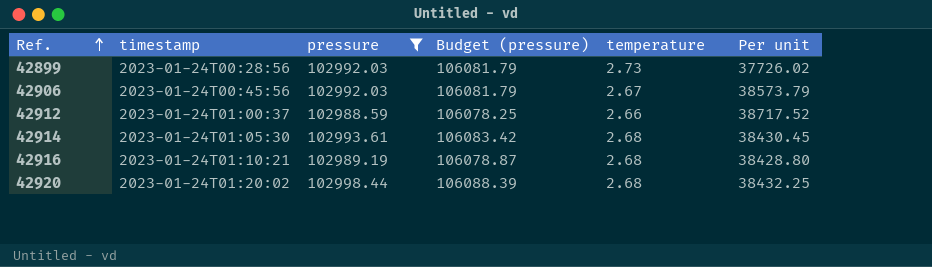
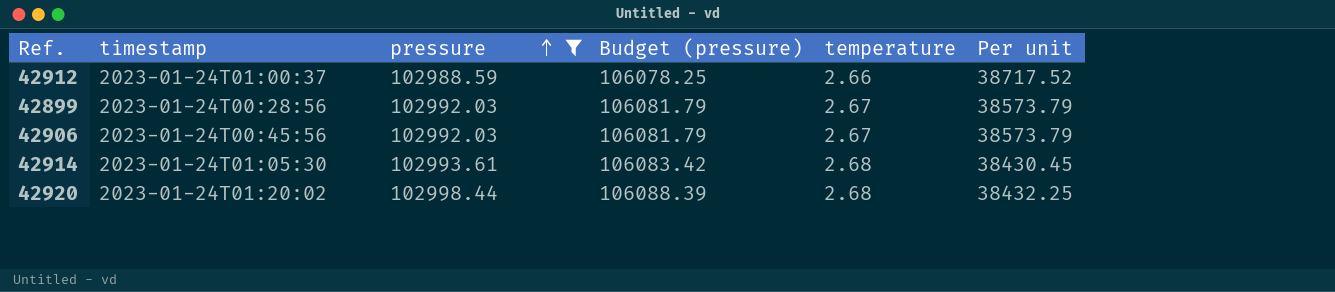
row order: Ref. ascending -> pressure ascending
row 42916: 2023-01-24T01:10:21 | 102989.19 | 106078.87 | 2.68 | 38428.80 -> none
42899 | temperature: 2.73 -> 2.67
42899 | Per unit: 37726.02 -> 38573.79

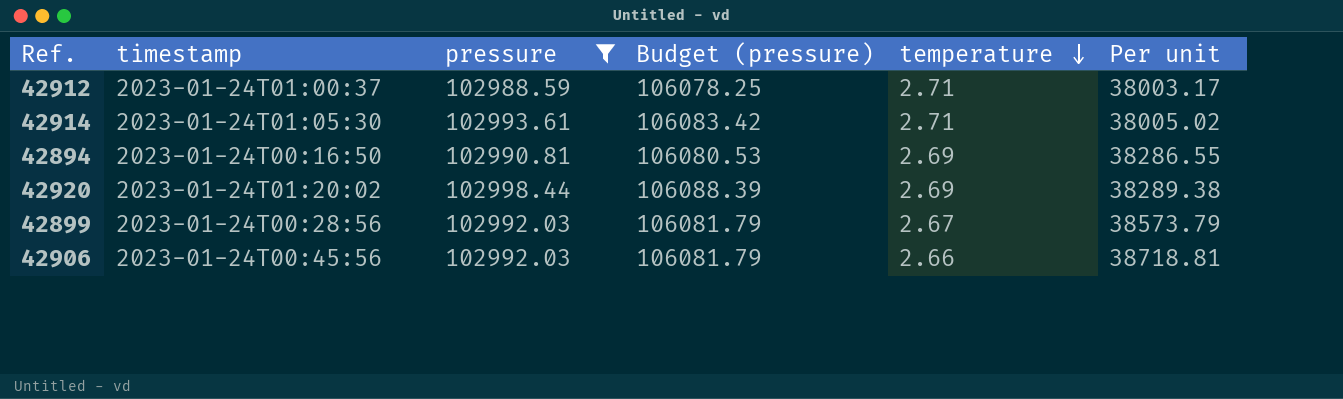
row order: pressure ascending -> temperature descending
42912 | temperature: 2.66 -> 2.71
42912 | Per unit: 38717.52 -> 38003.17
42914 | temperature: 2.68 -> 2.71
42914 | Per unit: 38430.45 -> 38005.02
row 42894: none -> 2023-01-24T00:16:50 | 102990.81 | 106080.53 | 2.69 | 38286.55
42920 | temperature: 2.68 -> 2.69
42920 | Per unit: 38432.25 -> 38289.38
42906 | temperature: 2.67 -> 2.66
42906 | Per unit: 38573.79 -> 38718.81

